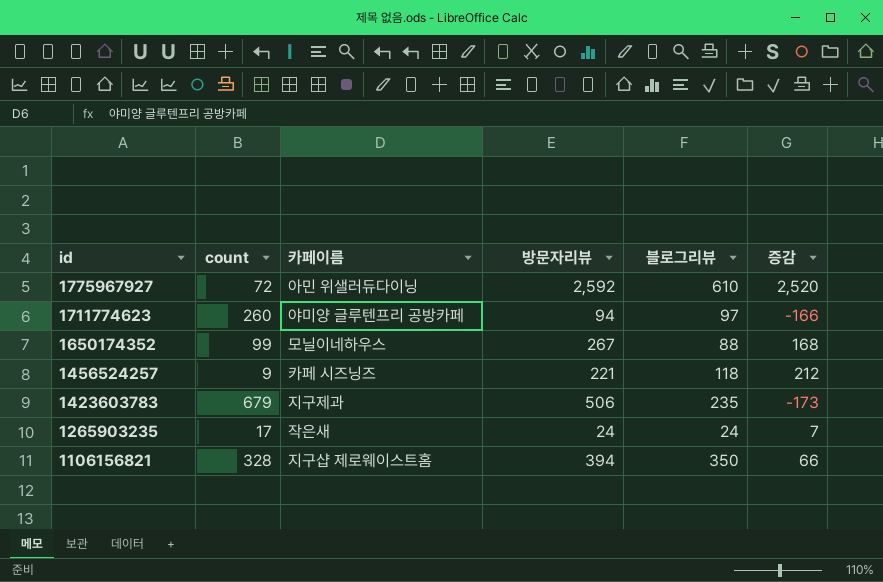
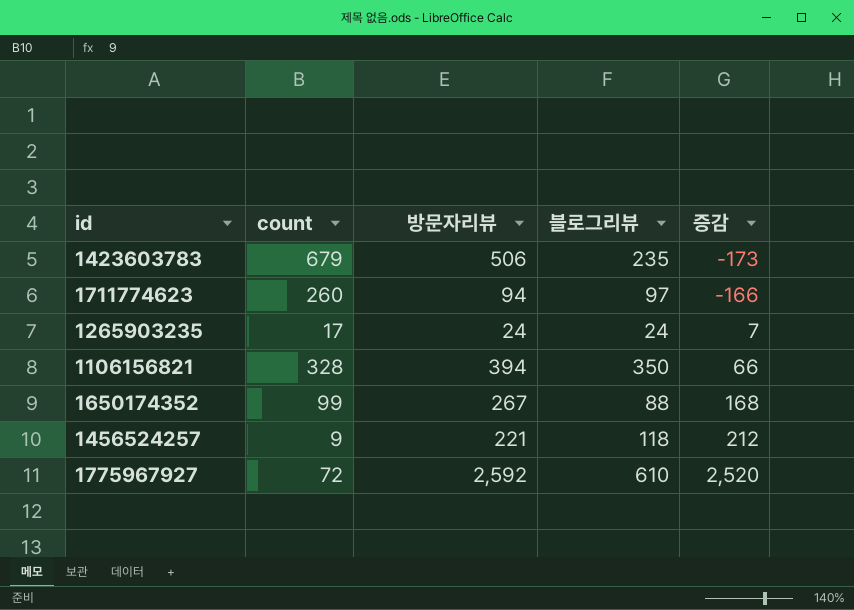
row order: id descending -> 증감 ascending
column 카페이름 | position: 3 -> none

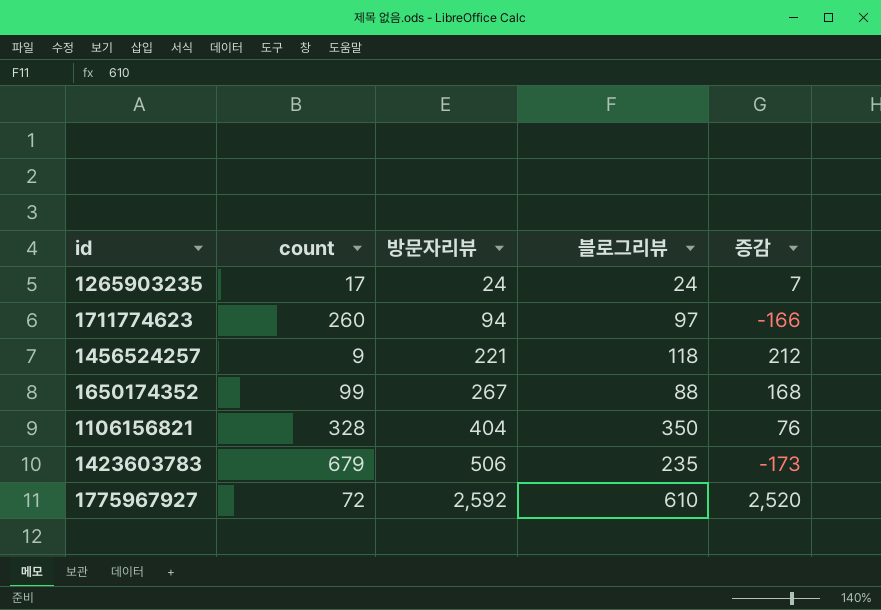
row order: 증감 ascending -> 방문자리뷰 ascending
1106156821 | 방문자리뷰: 394 -> 404
1106156821 | 증감: 66 -> 76

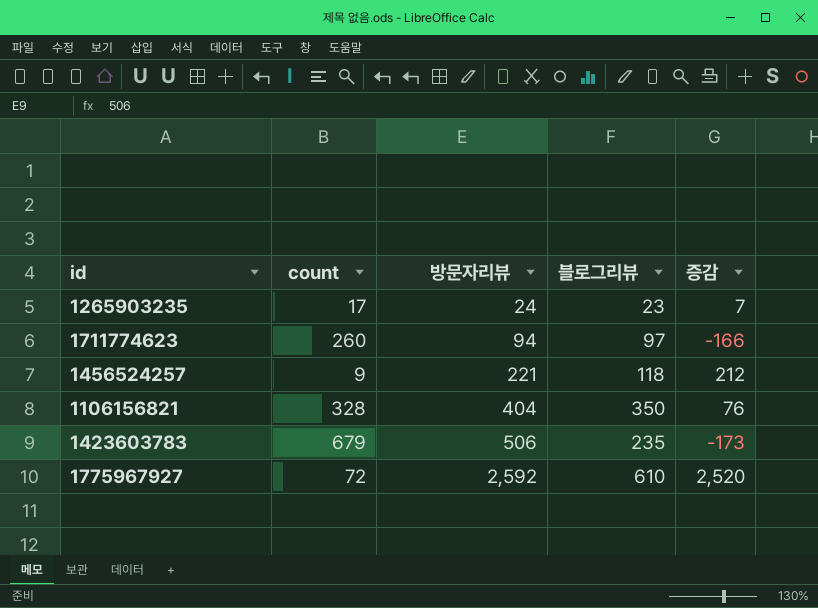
row 1650174352: 99 | 267 | 88 | 168 -> none
1265903235 | 블로그리뷰: 24 -> 23

